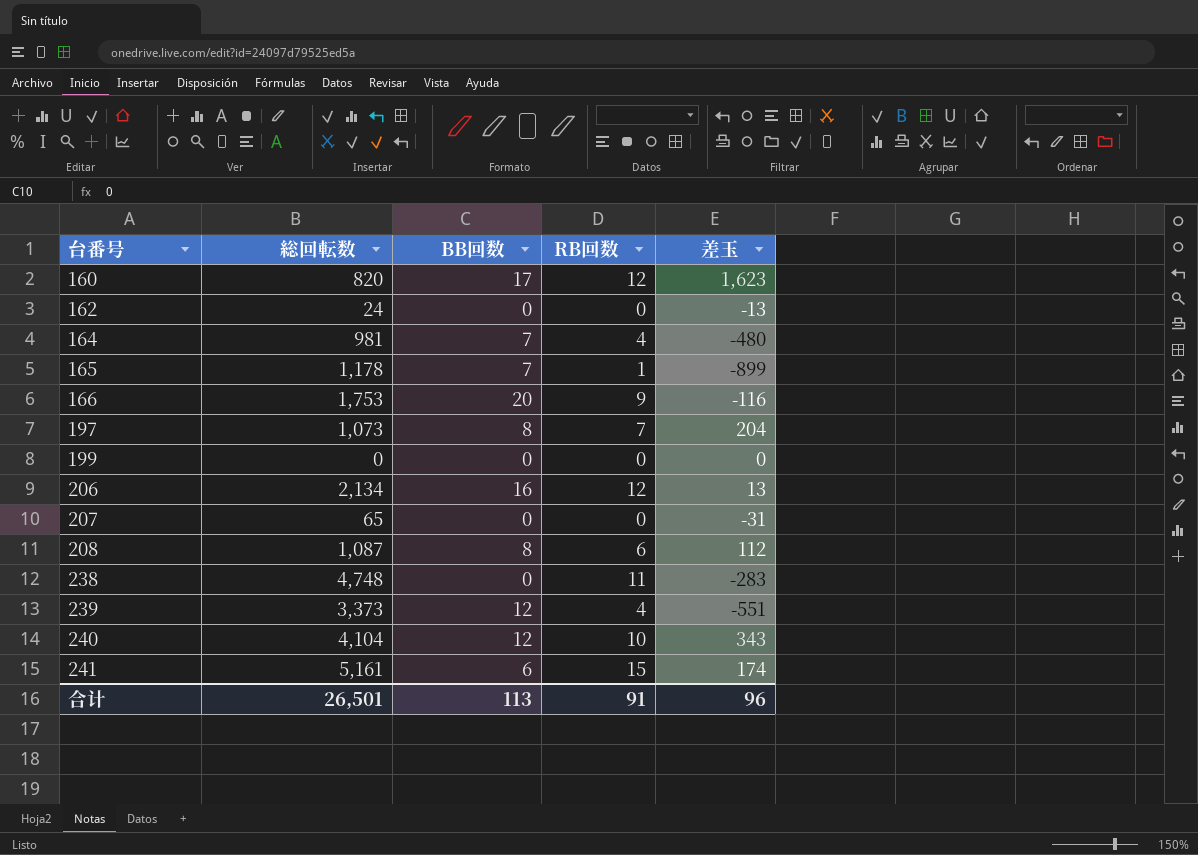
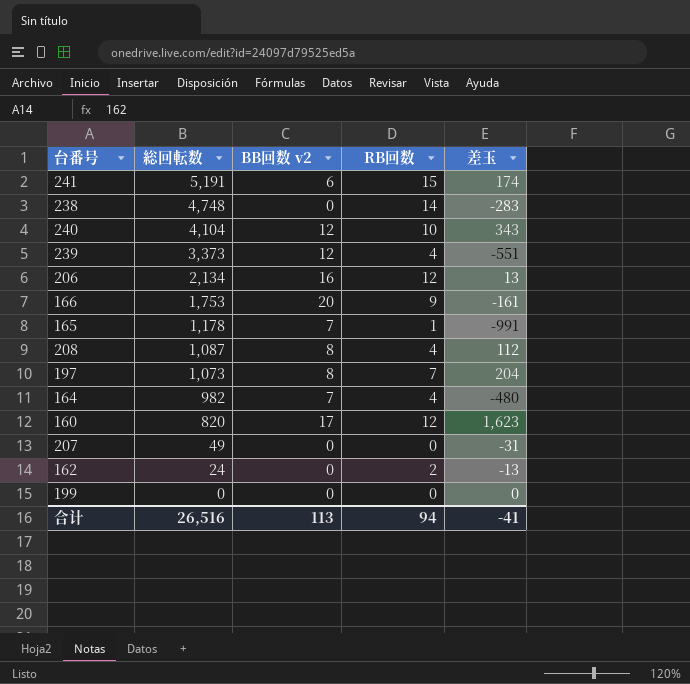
row order: 台番号 ascending -> 総回転数 descending
column name: BB回数 -> BB回数 v2
241 | 総回転数: 5,161 -> 5,191
238 | RB回数: 11 -> 14
166 | 差玉: -116 -> -161
165 | 差玉: -899 -> -991
208 | RB回数: 6 -> 4
164 | 総回転数: 981 -> 982
207 | 総回転数: 65 -> 49
162 | RB回数: 0 -> 2
合计 | 総回転数: 26,501 -> 26,516
合计 | RB回数: 91 -> 94
合计 | 差玉: 96 -> -41

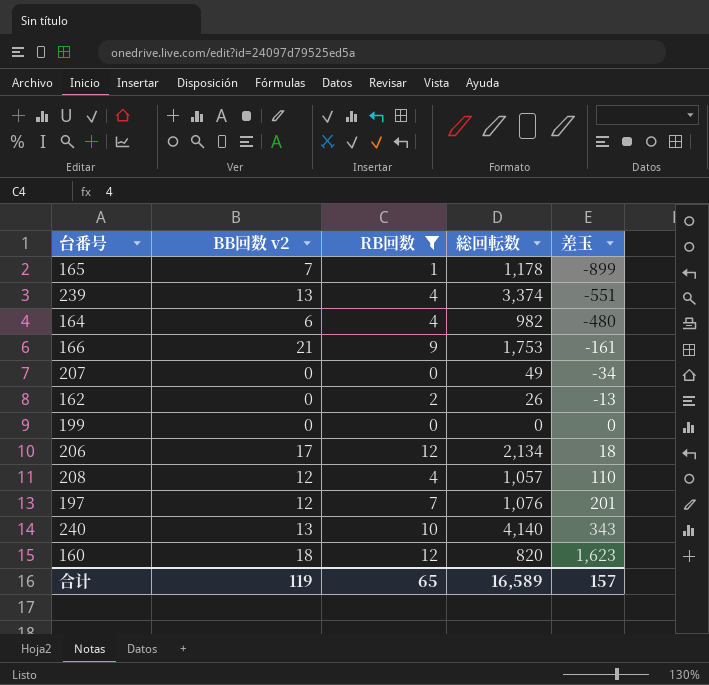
filter: none -> RB回数 <= 12
row order: 総回転数 descending -> 差玉 ascending
column 総回転数 | position: 2 -> 4
165 | 差玉: -991 -> -899
239 | BB回数 v2: 12 -> 13
239 | 総回転数: 3,373 -> 3,374
164 | BB回数 v2: 7 -> 6
166 | BB回数 v2: 20 -> 21
207 | 差玉: -31 -> -34
162 | 総回転数: 24 -> 26
206 | BB回数 v2: 16 -> 17
206 | 差玉: 13 -> 18
208 | BB回数 v2: 8 -> 12
208 | 総回転数: 1,087 -> 1,057
208 | 差玉: 112 -> 110
197 | BB回数 v2: 8 -> 12
197 | 総回転数: 1,073 -> 1,076
197 | 差玉: 204 -> 201
240 | BB回数 v2: 12 -> 13
240 | 総回転数: 4,104 -> 4,140
160 | BB回数 v2: 17 -> 18
合计 | BB回数 v2: 113 -> 119
合计 | RB回数: 94 -> 65
合计 | 総回転数: 26,516 -> 16,589
合计 | 差玉: -41 -> 157

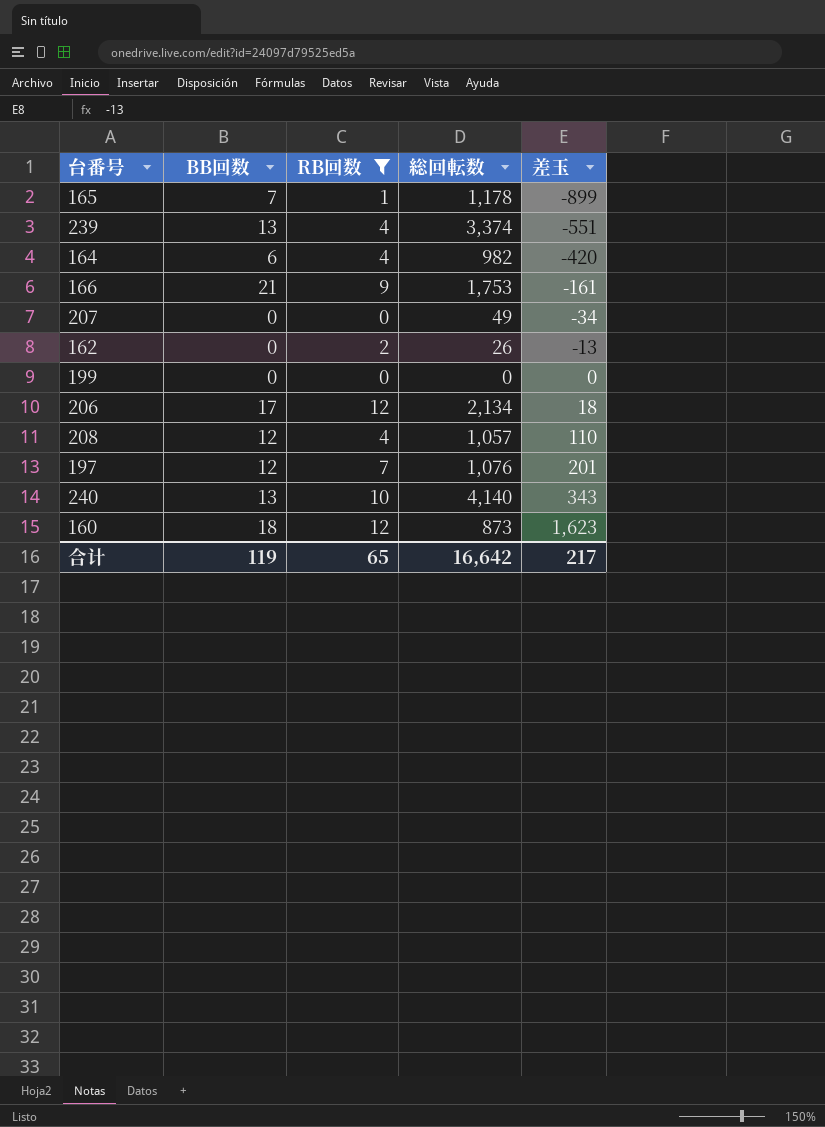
column name: BB回数 v2 -> BB回数
164 | 差玉: -480 -> -420
160 | 総回転数: 820 -> 873
合计 | 総回転数: 16,589 -> 16,642
合计 | 差玉: 157 -> 217

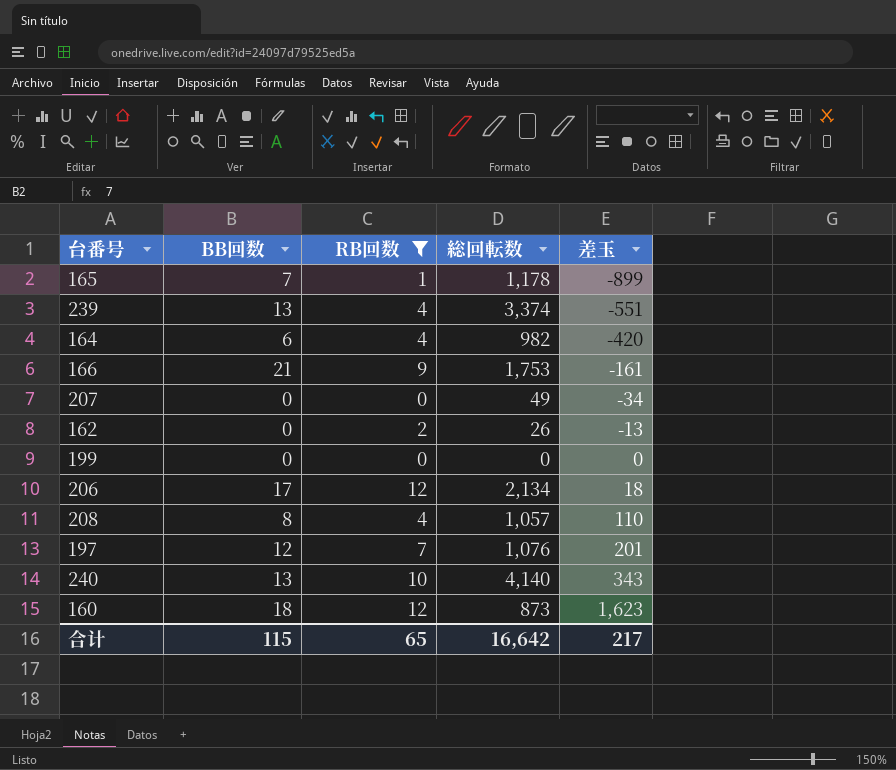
208 | BB回数: 12 -> 8
合计 | BB回数: 119 -> 115

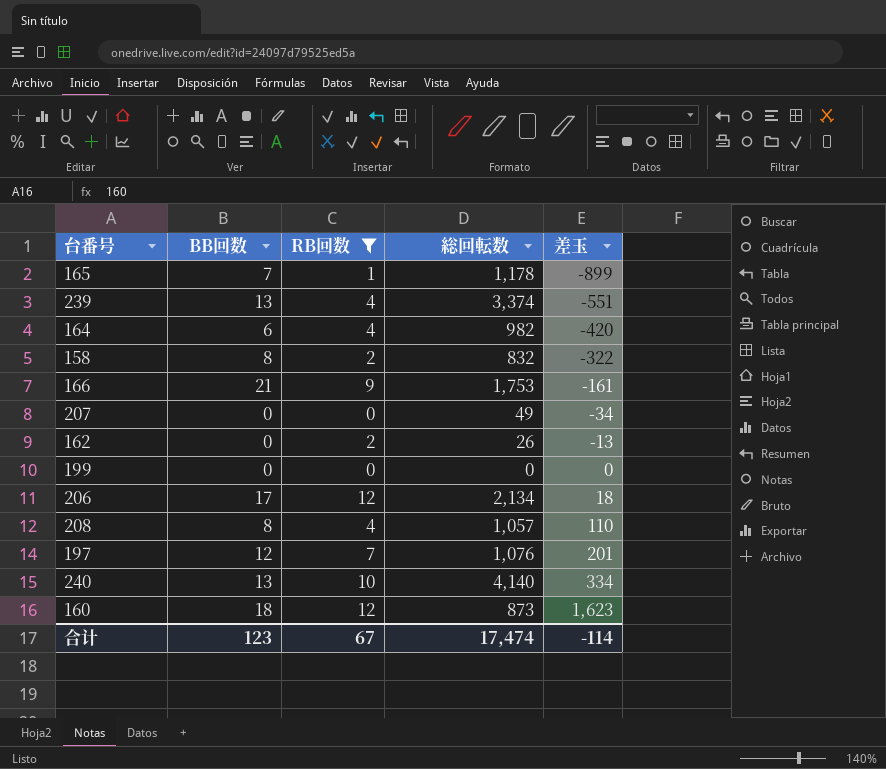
row 158: none -> 8 | 2 | 832 | -322
240 | 差玉: 343 -> 334
合计 | BB回数: 115 -> 123
合计 | RB回数: 65 -> 67
合计 | 総回転数: 16,642 -> 17,474
合计 | 差玉: 217 -> -114

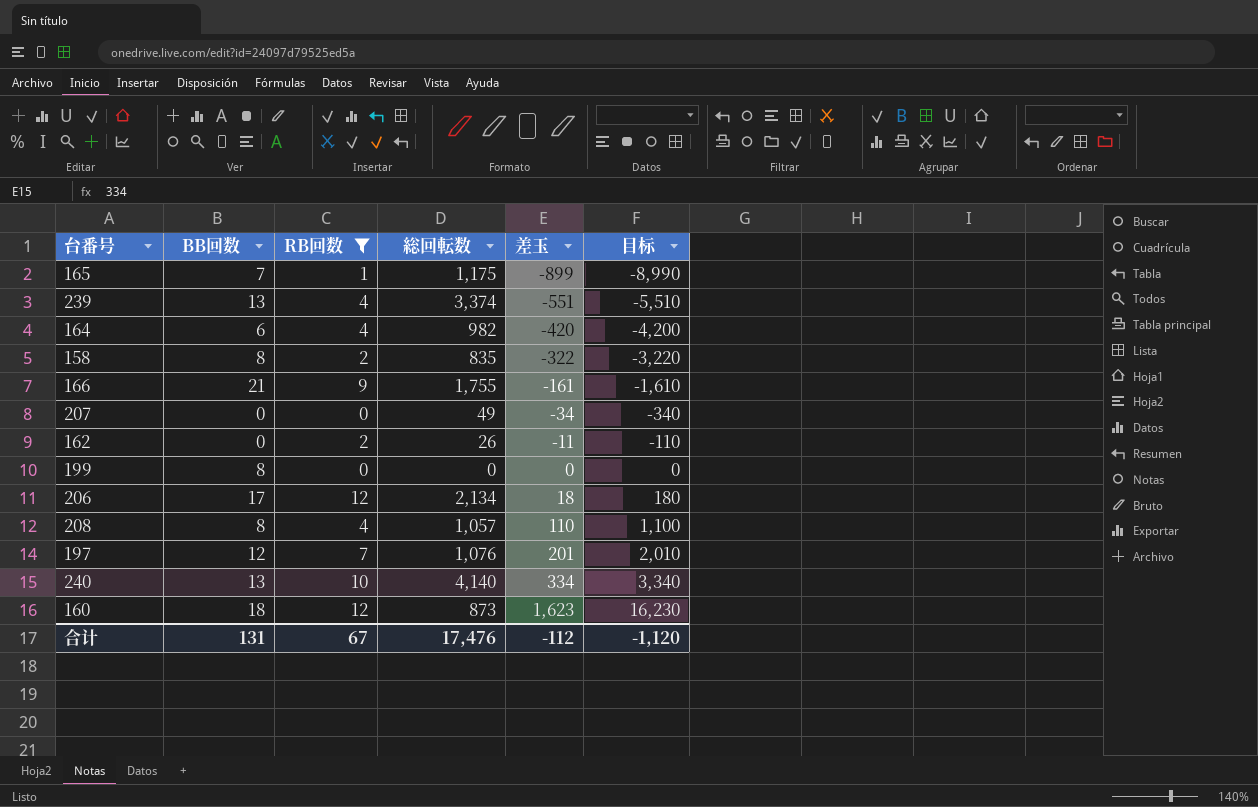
column 目标 | formula: none -> [差玉] * 10
165 | 総回転数: 1,178 -> 1,175
158 | 総回転数: 832 -> 835
166 | 総回転数: 1,753 -> 1,755
162 | 差玉: -13 -> -11
199 | BB回数: 0 -> 8
合计 | BB回数: 123 -> 131
合计 | 総回転数: 17,474 -> 17,476
合计 | 差玉: -114 -> -112

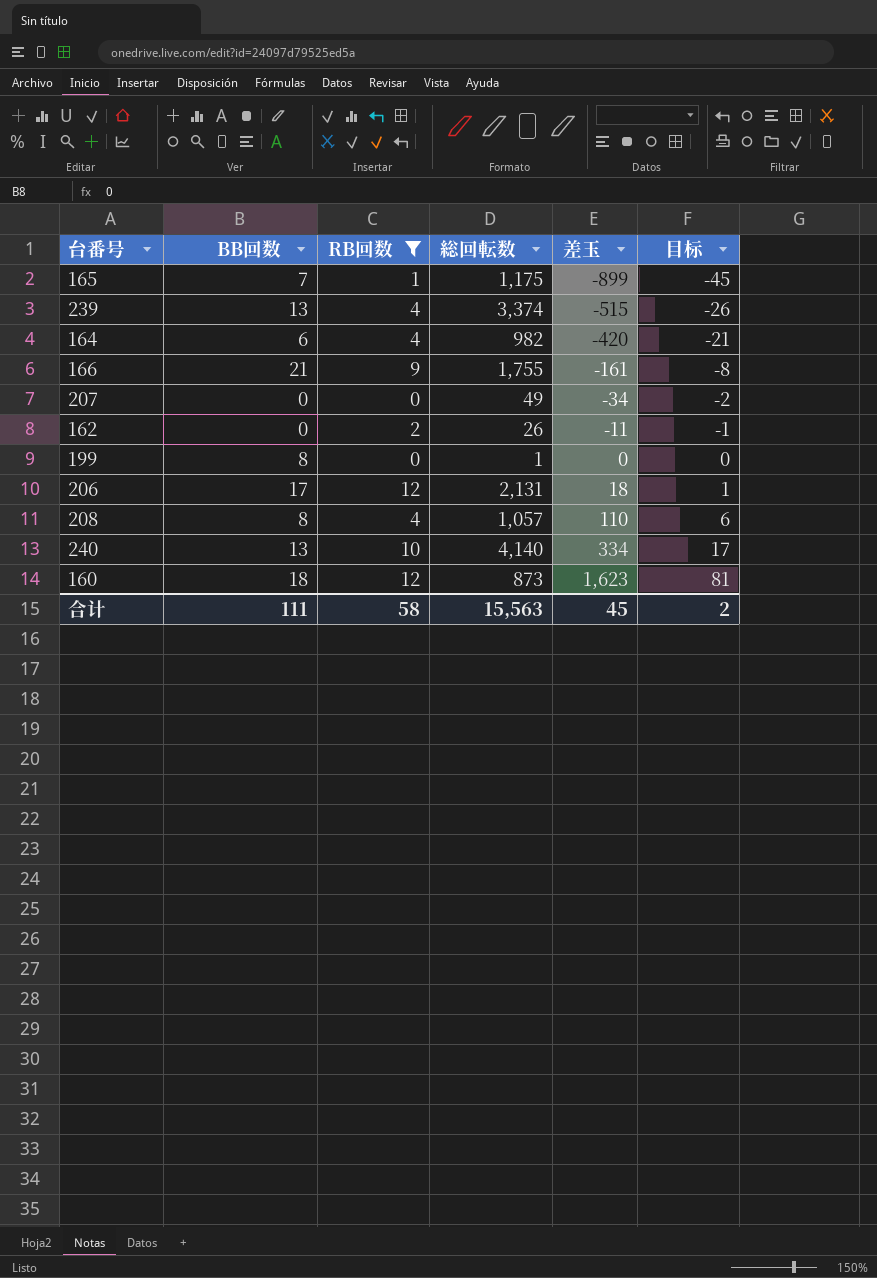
column 目标 | formula: [差玉] * 10 -> [差玉] * 0.05
row 158: 8 | 2 | 835 | -322 | -3,220 -> none
row 197: 12 | 7 | 1,076 | 201 | 2,010 -> none
239 | 差玉: -551 -> -515
199 | 総回転数: 0 -> 1
206 | 総回転数: 2,134 -> 2,131
合计 | BB回数: 131 -> 111
合计 | RB回数: 67 -> 58
合计 | 総回転数: 17,476 -> 15,563
合计 | 差玉: -112 -> 45
合计 | 目标: -1,120 -> 2

